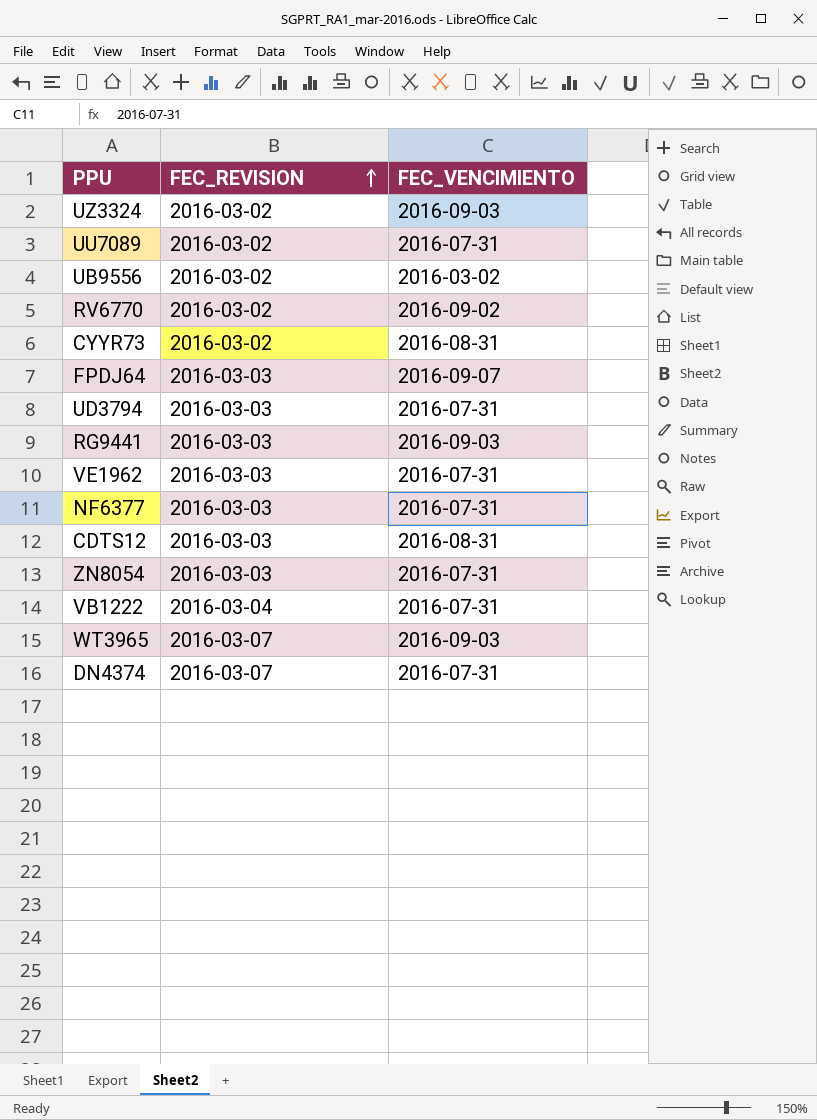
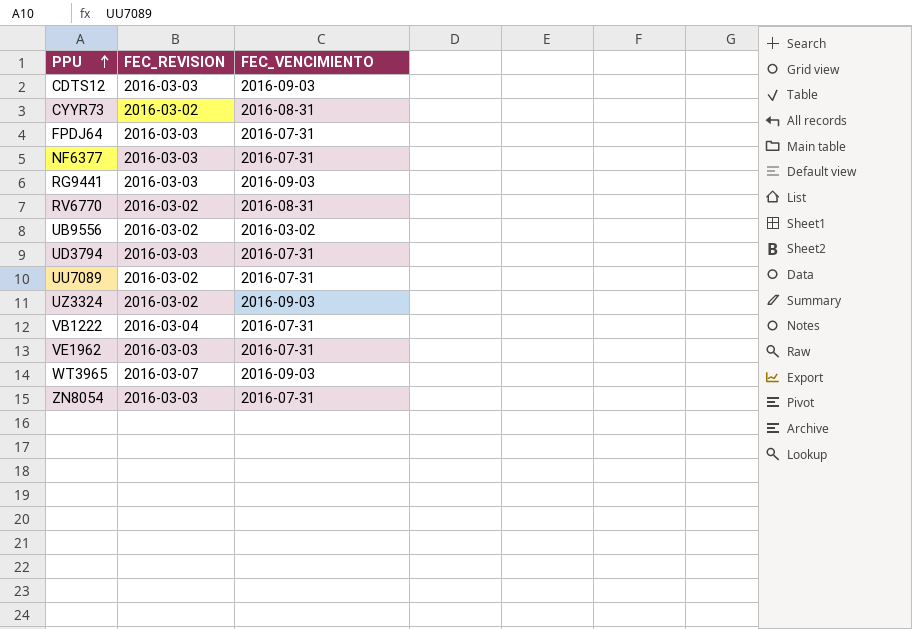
row order: FEC_REVISION ascending -> PPU ascending
row DN4374: 2016-03-07 | 2016-07-31 -> none
CDTS12 | FEC_VENCIMIENTO: 2016-08-31 -> 2016-09-03
FPDJ64 | FEC_VENCIMIENTO: 2016-09-07 -> 2016-07-31
RV6770 | FEC_VENCIMIENTO: 2016-09-02 -> 2016-08-31

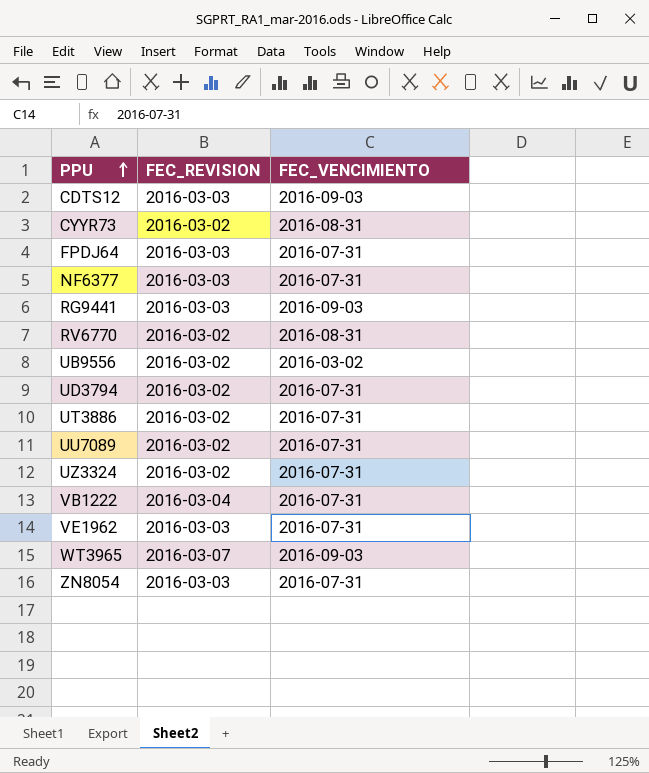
UD3794 | FEC_REVISION: 2016-03-03 -> 2016-03-02
row UT3886: none -> 2016-03-02 | 2016-07-31
UZ3324 | FEC_VENCIMIENTO: 2016-09-03 -> 2016-07-31

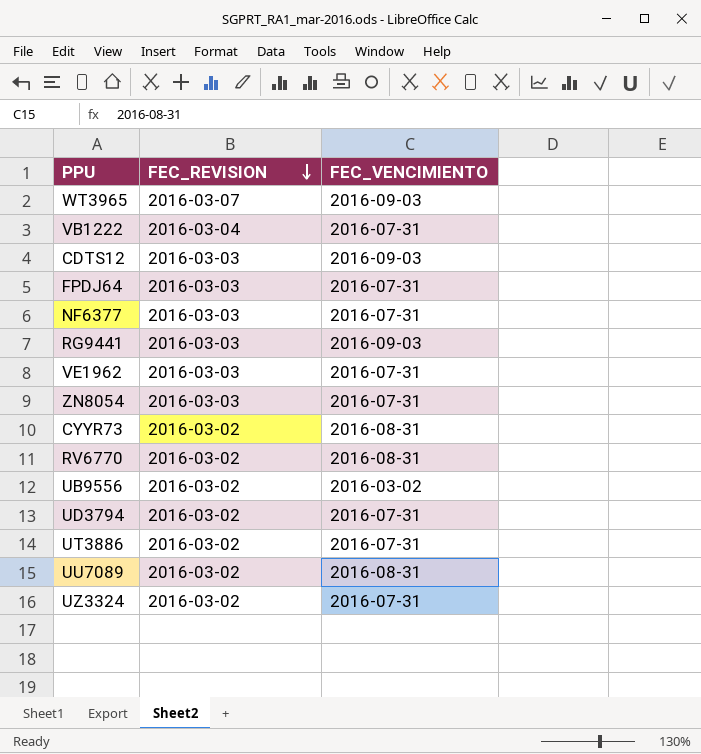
row order: PPU ascending -> FEC_REVISION descending
UU7089 | FEC_VENCIMIENTO: 2016-07-31 -> 2016-08-31

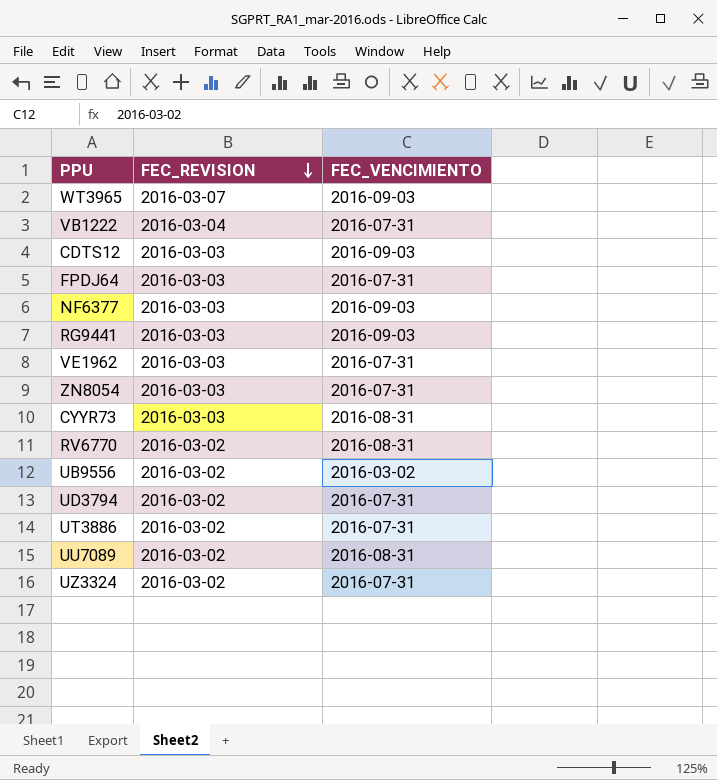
NF6377 | FEC_VENCIMIENTO: 2016-07-31 -> 2016-09-03
CYYR73 | FEC_REVISION: 2016-03-02 -> 2016-03-03

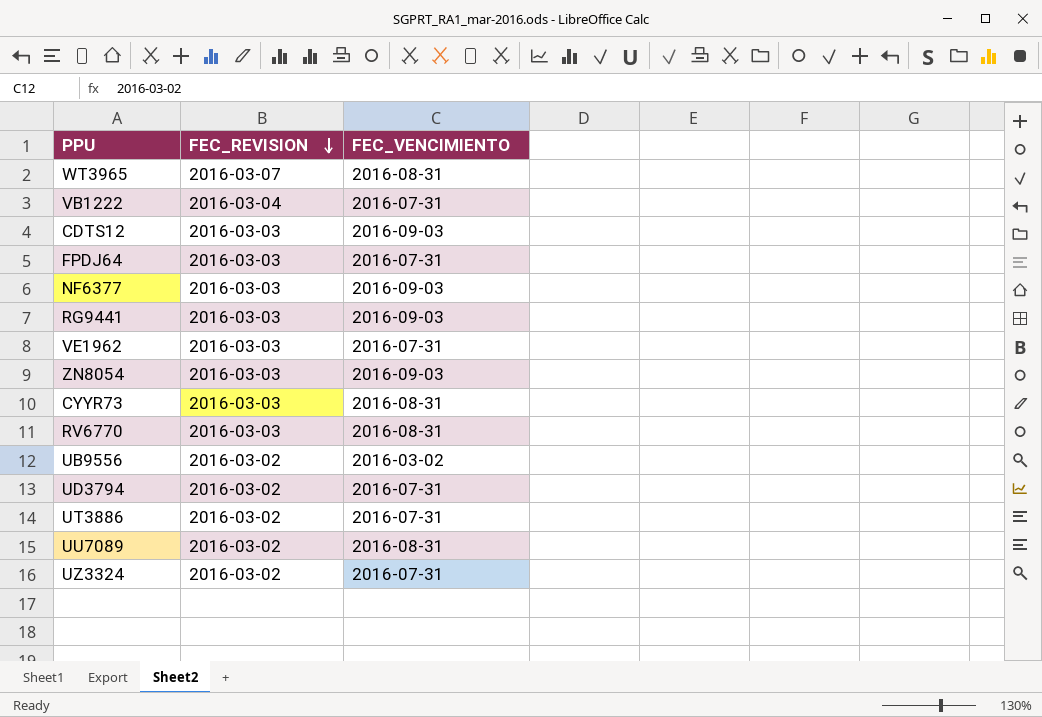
WT3965 | FEC_VENCIMIENTO: 2016-09-03 -> 2016-08-31
ZN8054 | FEC_VENCIMIENTO: 2016-07-31 -> 2016-09-03
RV6770 | FEC_REVISION: 2016-03-02 -> 2016-03-03

